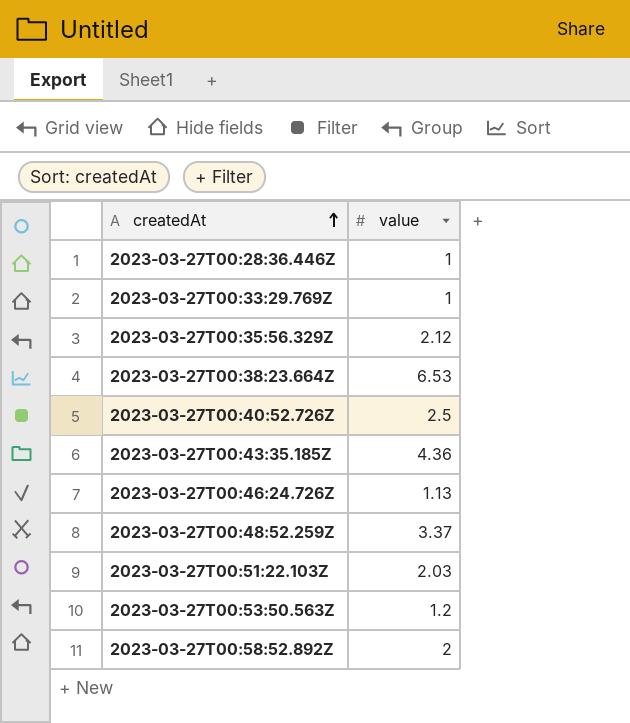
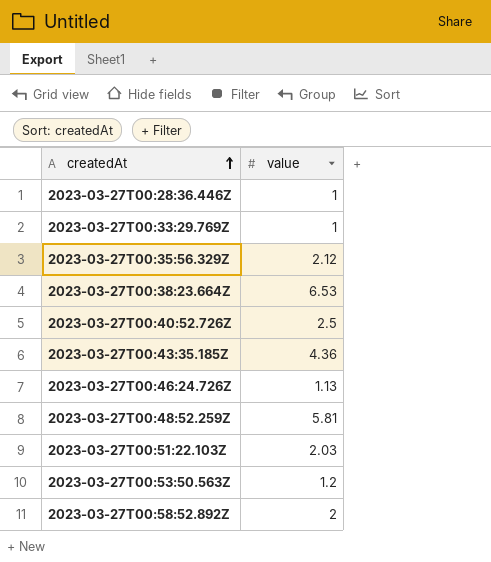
2023-03-27T00:48:52.259Z | value: 3.37 -> 5.81

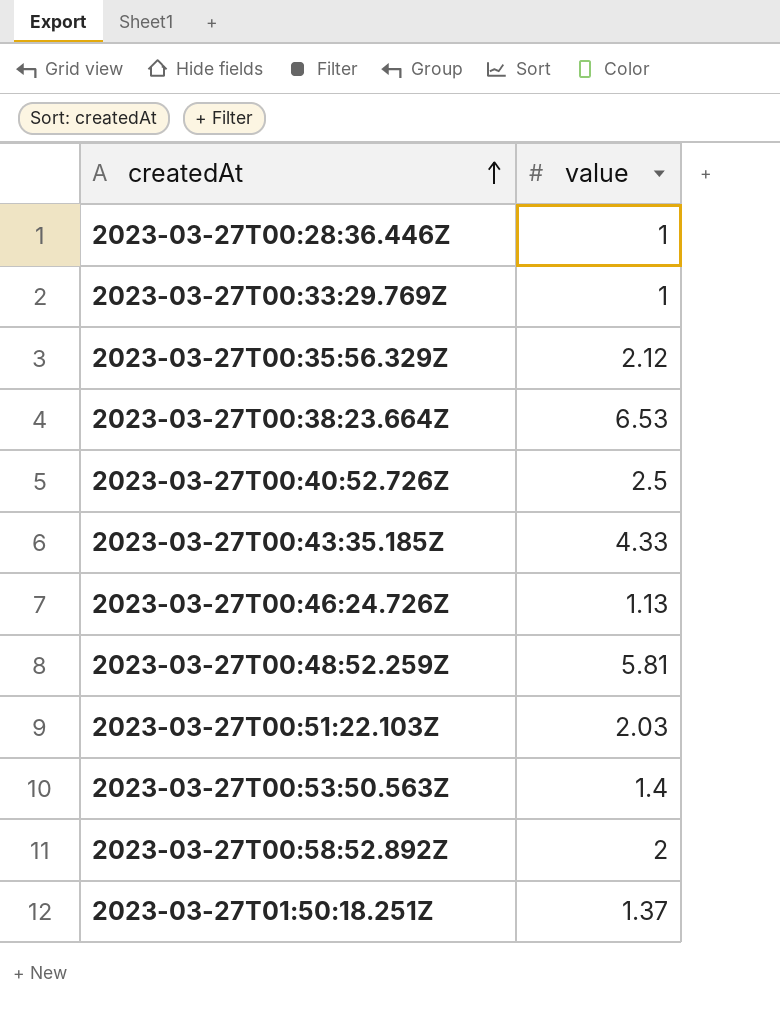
2023-03-27T00:43:35.185Z | value: 4.36 -> 4.33
2023-03-27T00:53:50.563Z | value: 1.2 -> 1.4
row 2023-03-27T01:50:18.251Z: none -> 1.37

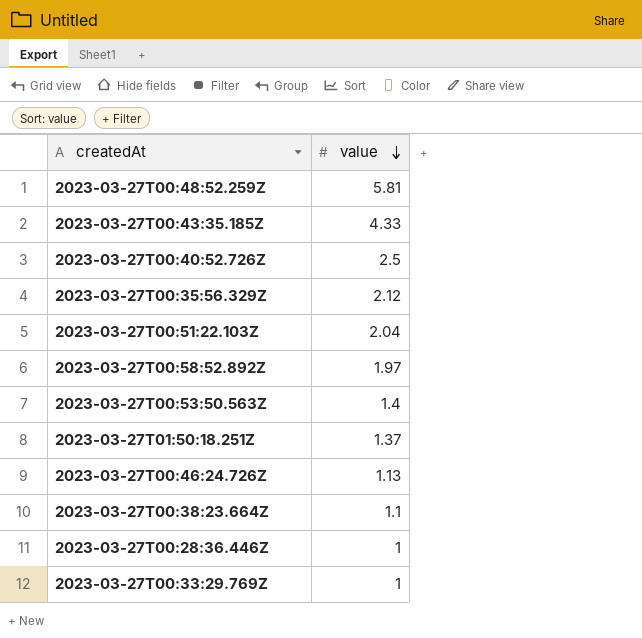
row order: createdAt ascending -> value descending
2023-03-27T00:51:22.103Z | value: 2.03 -> 2.04
2023-03-27T00:58:52.892Z | value: 2 -> 1.97
2023-03-27T00:38:23.664Z | value: 6.53 -> 1.1

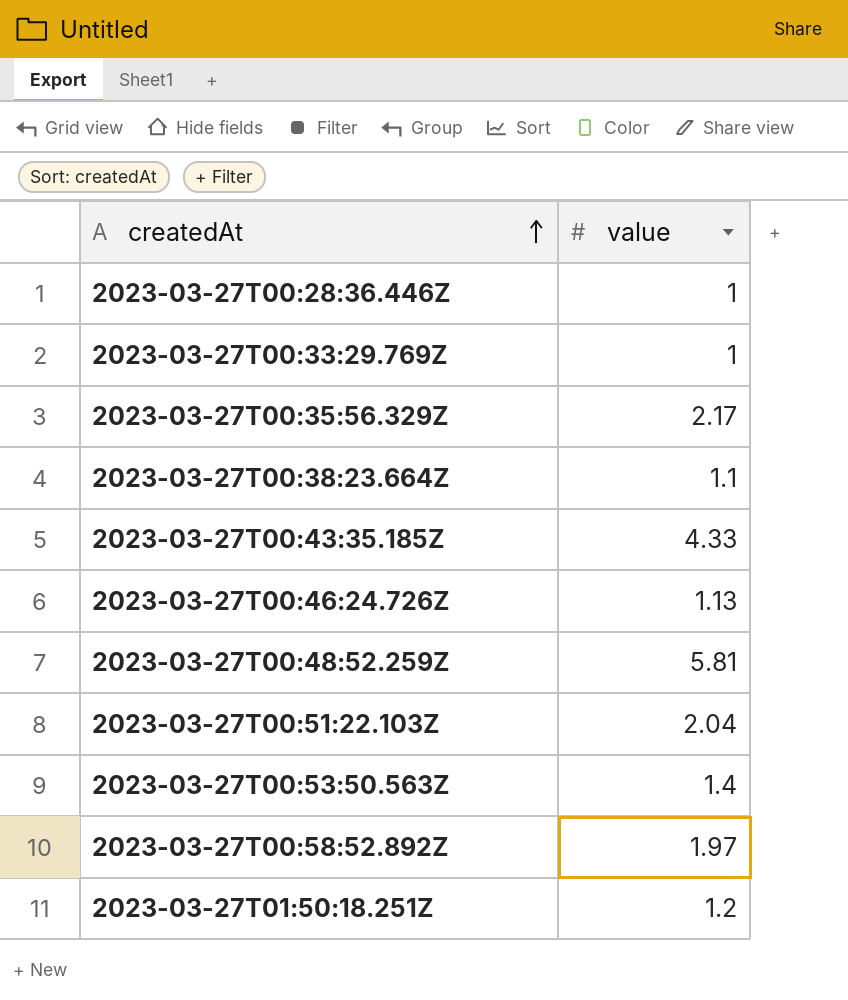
row order: value descending -> createdAt ascending
row 2023-03-27T00:40:52.726Z: 2.5 -> none
2023-03-27T00:35:56.329Z | value: 2.12 -> 2.17
2023-03-27T01:50:18.251Z | value: 1.37 -> 1.2

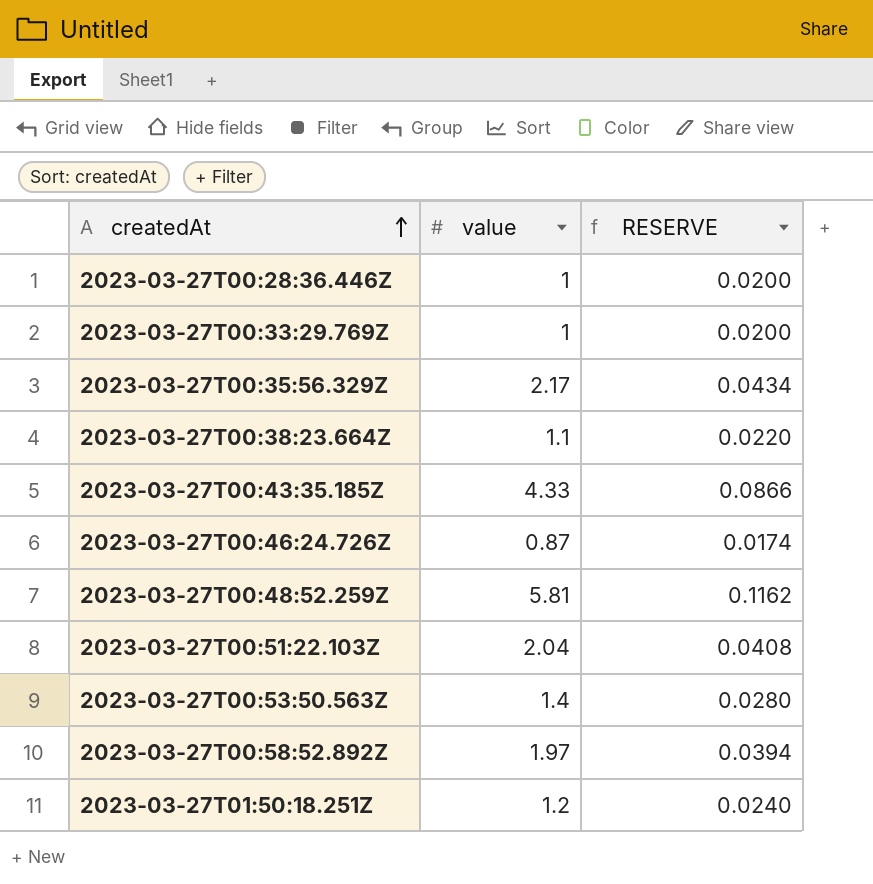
column RESERVE | formula: none -> [value] * 0.02
2023-03-27T00:46:24.726Z | value: 1.13 -> 0.87

